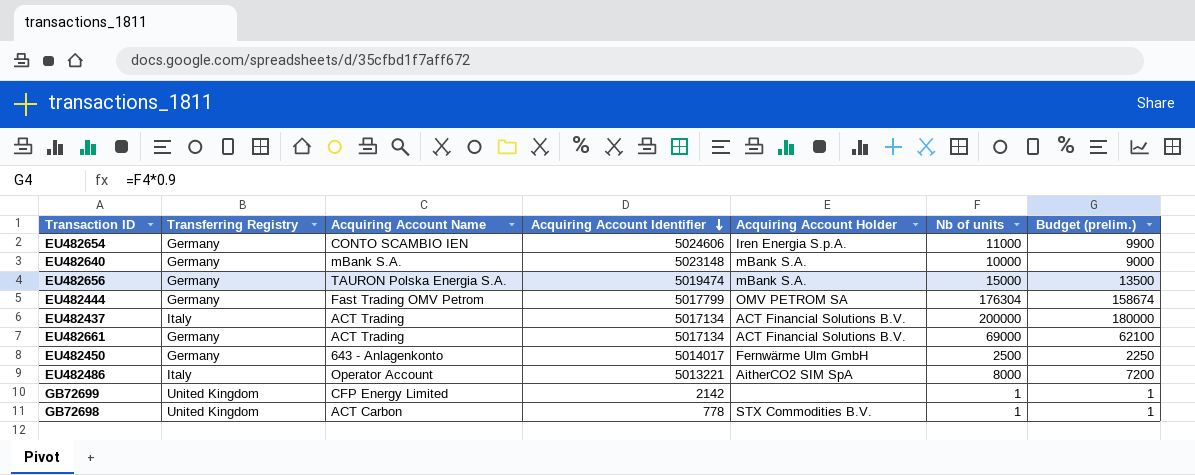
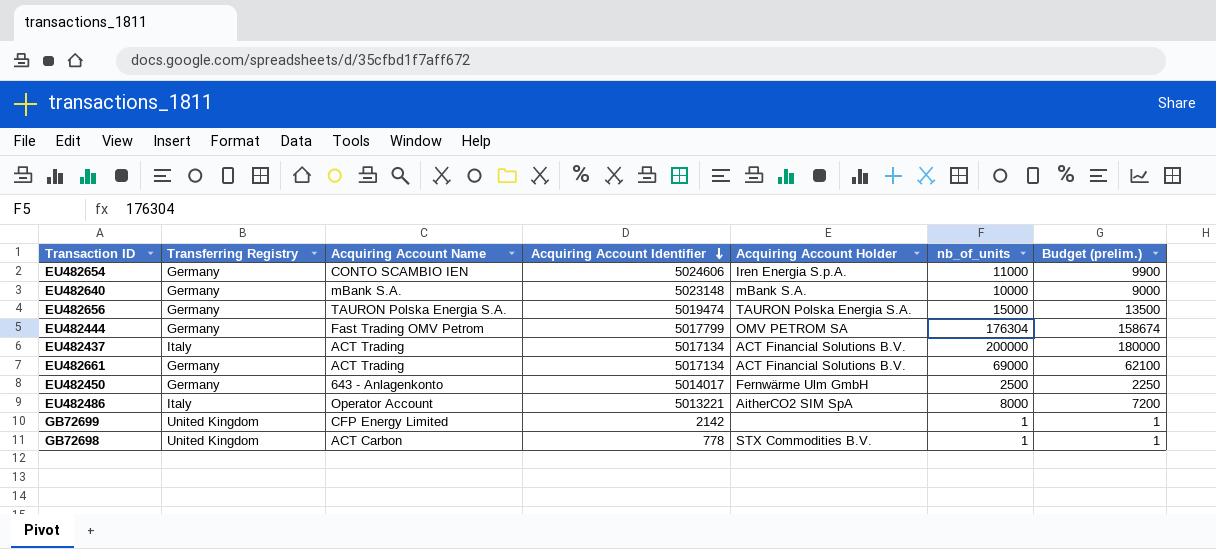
column name: Nb of units -> nb_of_units
EU482656 | Acquiring Account Holder: mBank S.A. -> TAURON Polska Energia S.A.

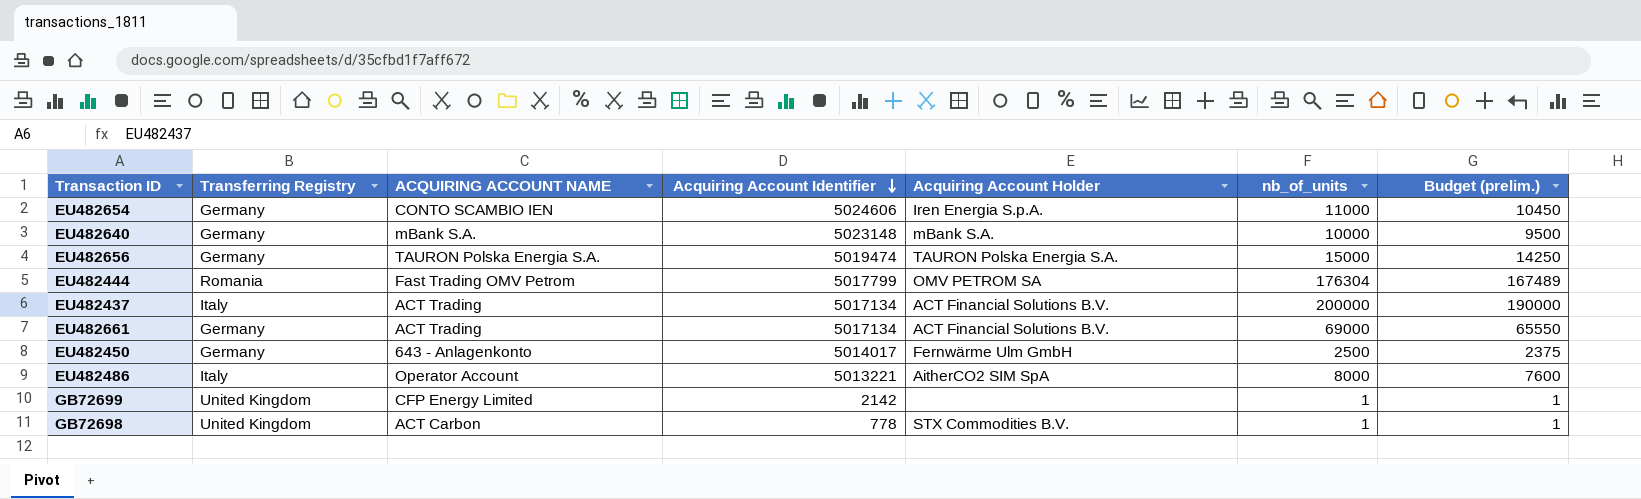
column name: Acquiring Account Name -> ACQUIRING ACCOUNT NAME
column Budget (prelim.) | formula: [nb_of_units] * 0.9 -> [nb_of_units] * 0.95
EU482444 | Transferring Registry: Germany -> Romania

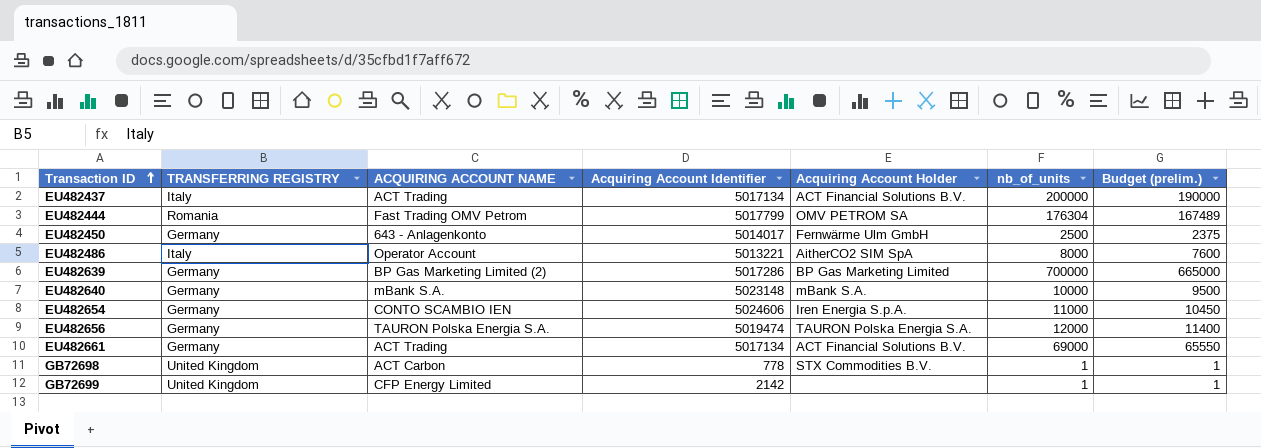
row order: Acquiring Account Identifier descending -> Transaction ID ascending
column name: Transferring Registry -> TRANSFERRING REGISTRY
row EU482639: none -> Germany | BP Gas Marketing Limited (2) | 5017286 | BP Gas Marketing Limited | 700000 | 665000
EU482656 | nb_of_units: 15000 -> 12000
EU482656 | Budget (prelim.): 14250 -> 11400

